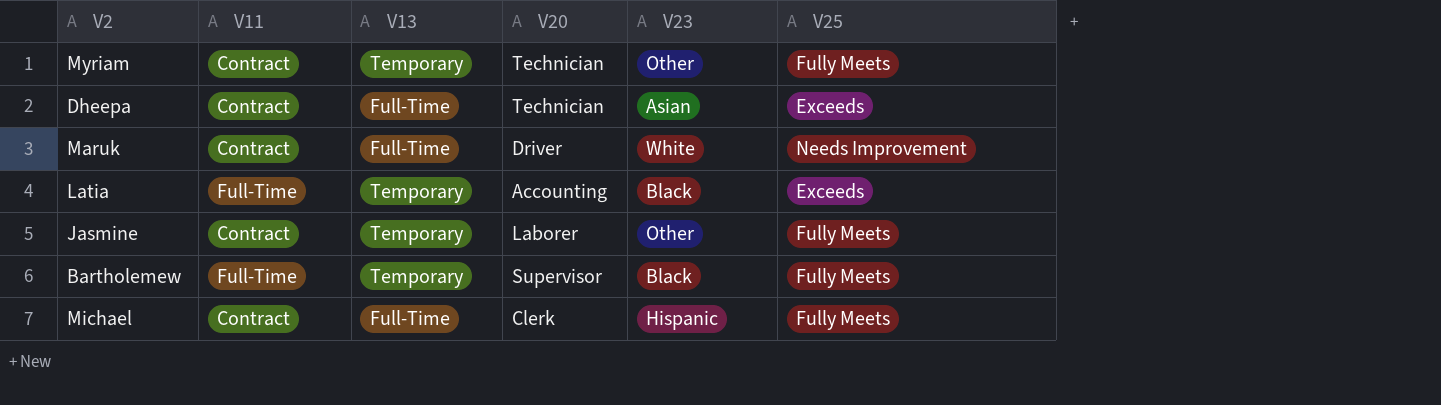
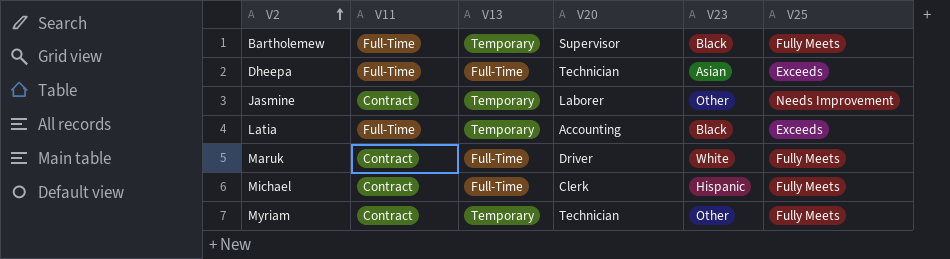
row order: none -> V2 ascending
Dheepa | V11: Contract -> Full-Time
Jasmine | V25: Fully Meets -> Needs Improvement
Maruk | V25: Needs Improvement -> Fully Meets

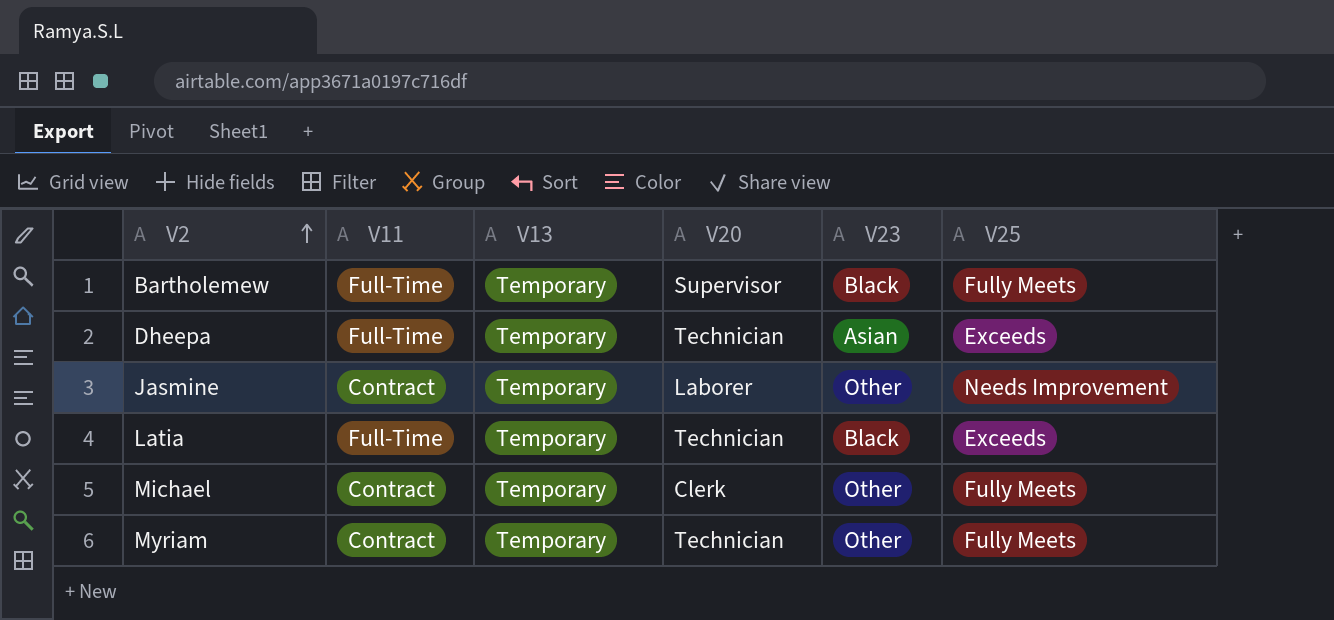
row Maruk: Contract | Full-Time | Driver | White | Fully Meets -> none
Dheepa | V13: Full-Time -> Temporary
Latia | V20: Accounting -> Technician
Michael | V13: Full-Time -> Temporary
Michael | V23: Hispanic -> Other

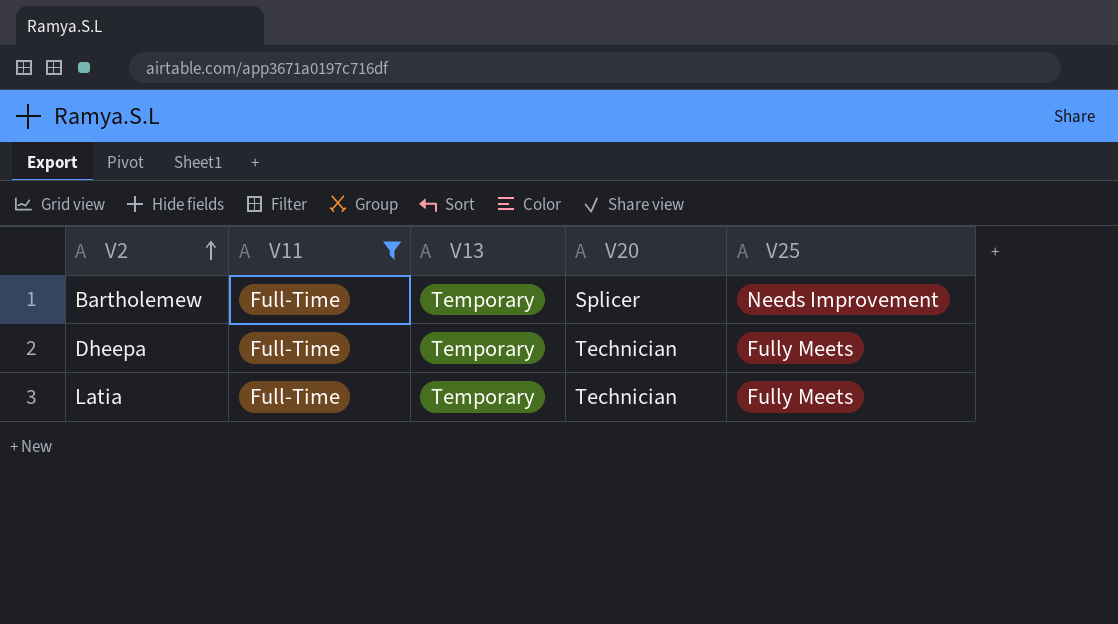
filter: none -> V11 = Full-Time
column V23 | position: 5 -> none
Bartholemew | V20: Supervisor -> Splicer
Bartholemew | V25: Fully Meets -> Needs Improvement
Dheepa | V25: Exceeds -> Fully Meets
Latia | V25: Exceeds -> Fully Meets

